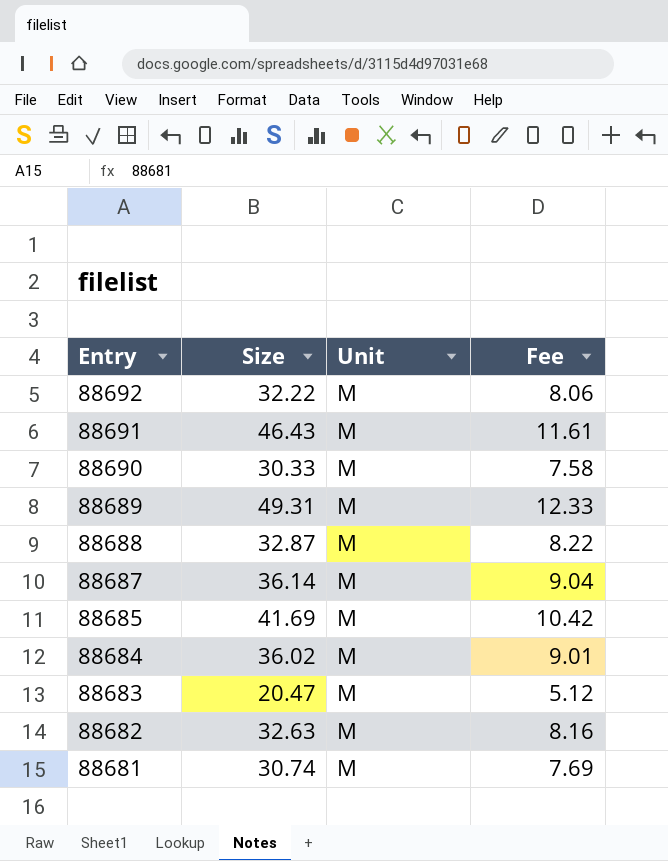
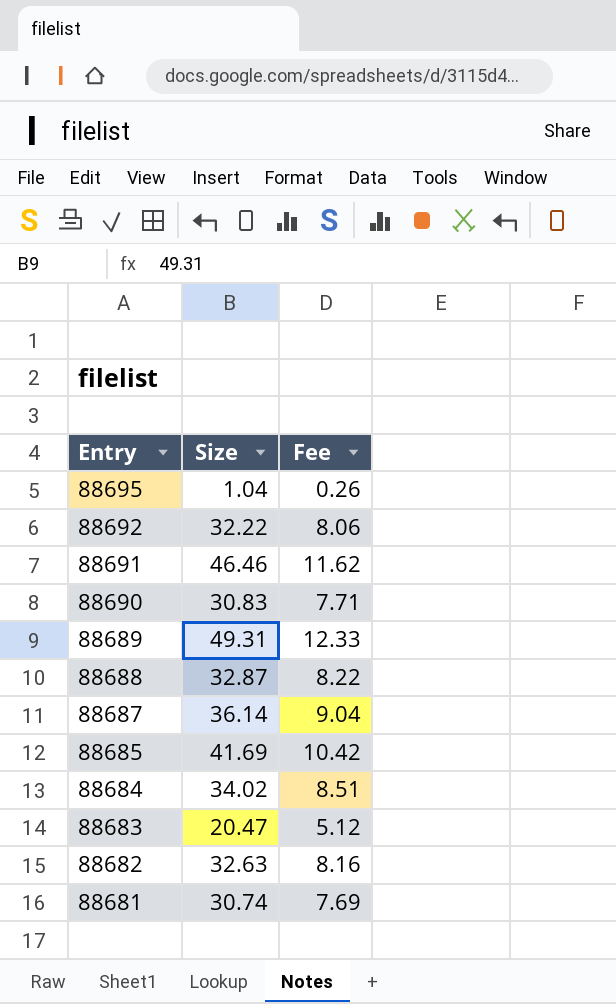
column Unit | position: 3 -> none
row 88695: none -> 1.04 | 0.26
88691 | Size: 46.43 -> 46.46
88691 | Fee: 11.61 -> 11.62
88690 | Size: 30.33 -> 30.83
88690 | Fee: 7.58 -> 7.71
88684 | Size: 36.02 -> 34.02
88684 | Fee: 9.01 -> 8.51

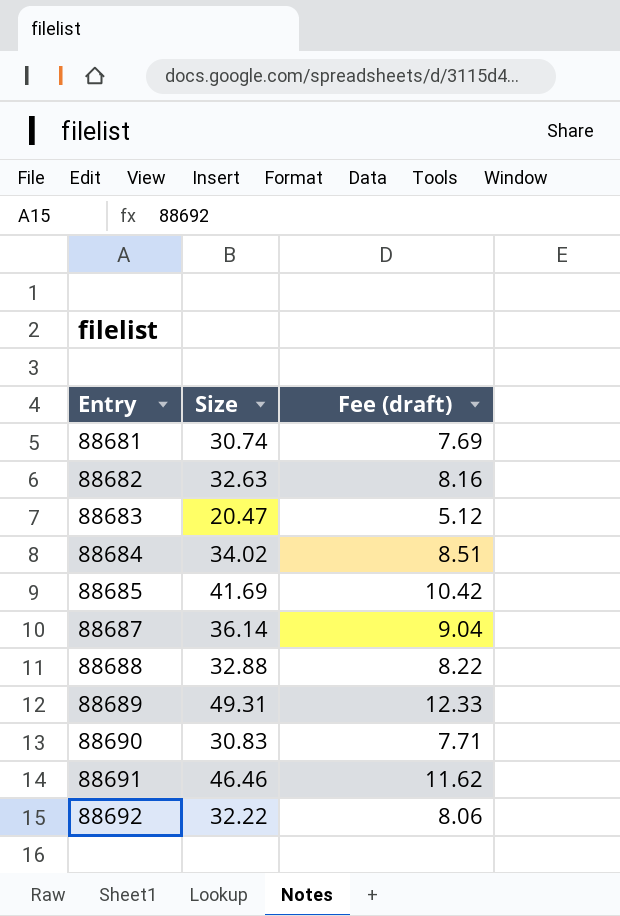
row order: Entry descending -> Entry ascending
column name: Fee -> Fee (draft)
row 88695: 1.04 | 0.26 -> none
88688 | Size: 32.87 -> 32.88

